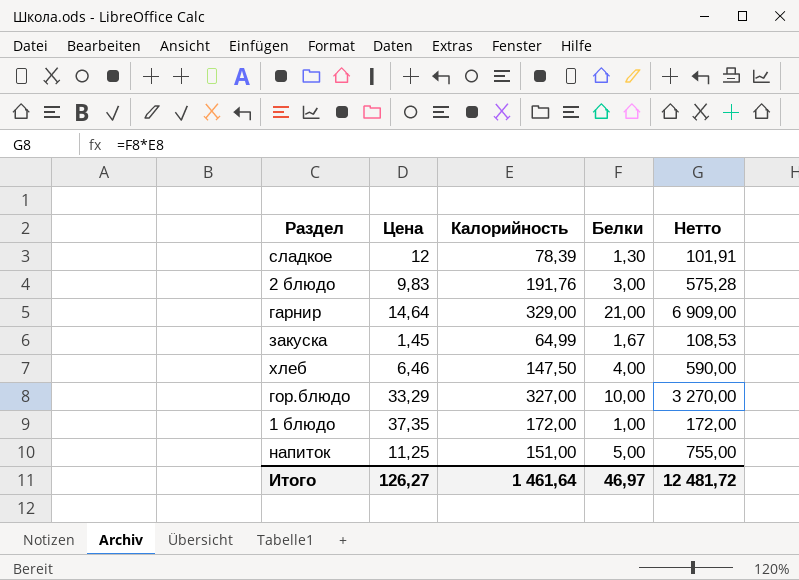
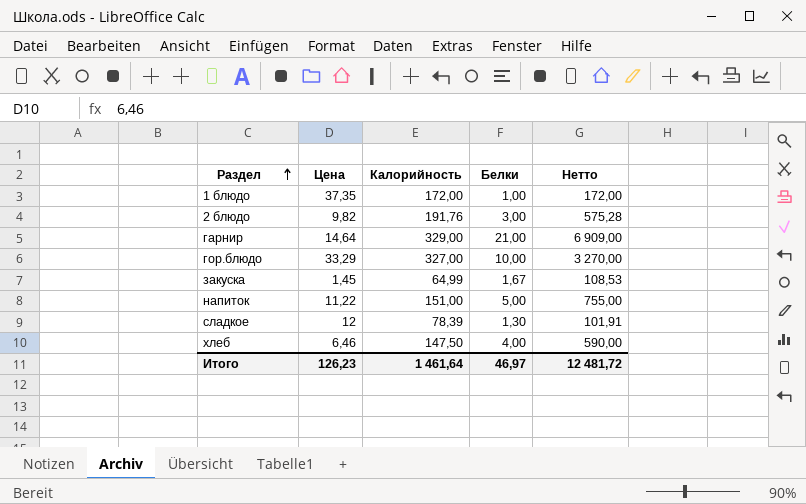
row order: none -> Раздел ascending
2 блюдо | Цена: 9,83 -> 9,82
напиток | Цена: 11,25 -> 11,22
Итого | Цена: 126,27 -> 126,23

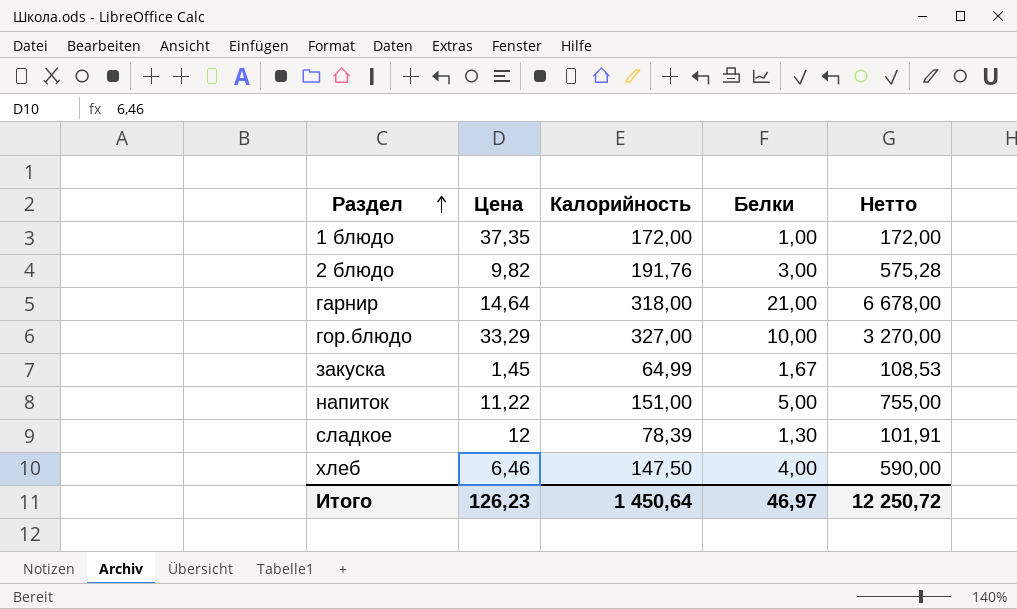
гарнир | Калорийность: 329,00 -> 318,00
гарнир | Нетто: 6 909,00 -> 6 678,00
Итого | Калорийность: 1 461,64 -> 1 450,64
Итого | Нетто: 12 481,72 -> 12 250,72

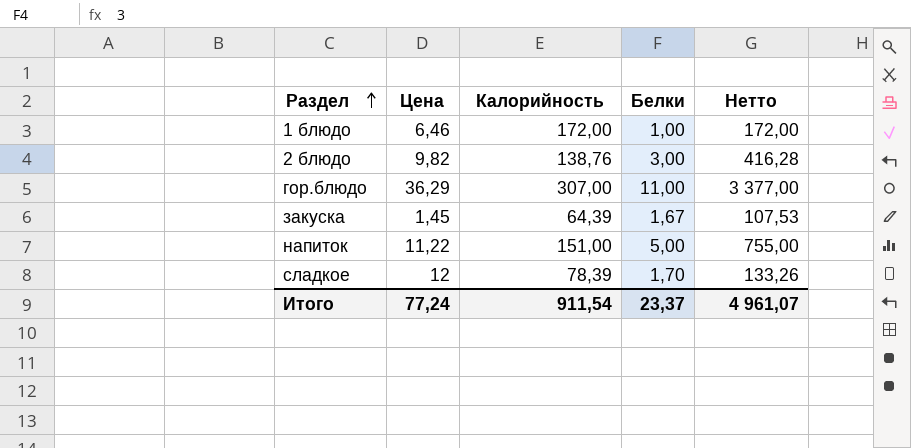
row гарнир: 14,64 | 318,00 | 21,00 | 6 678,00 -> none
row хлеб: 6,46 | 147,50 | 4,00 | 590,00 -> none
1 блюдо | Цена: 37,35 -> 6,46
2 блюдо | Калорийность: 191,76 -> 138,76
2 блюдо | Нетто: 575,28 -> 416,28
гор.блюдо | Цена: 33,29 -> 36,29
гор.блюдо | Калорийность: 327,00 -> 307,00
гор.блюдо | Белки: 10,00 -> 11,00
гор.блюдо | Нетто: 3 270,00 -> 3 377,00
закуска | Калорийность: 64,99 -> 64,39
закуска | Нетто: 108,53 -> 107,53
сладкое | Белки: 1,30 -> 1,70
сладкое | Нетто: 101,91 -> 133,26
Итого | Цена: 126,23 -> 77,24
Итого | Калорийность: 1 450,64 -> 911,54
Итого | Белки: 46,97 -> 23,37
Итого | Нетто: 12 250,72 -> 4 961,07

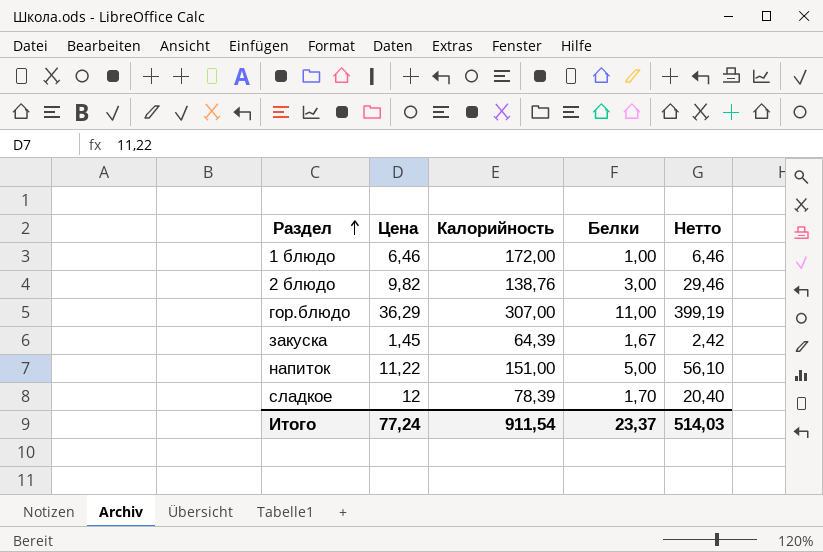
column Нетто | formula: [Калорийность] * [Белки] -> [Цена] * [Белки]
Итого | Нетто: 4 961,07 -> 514,03

